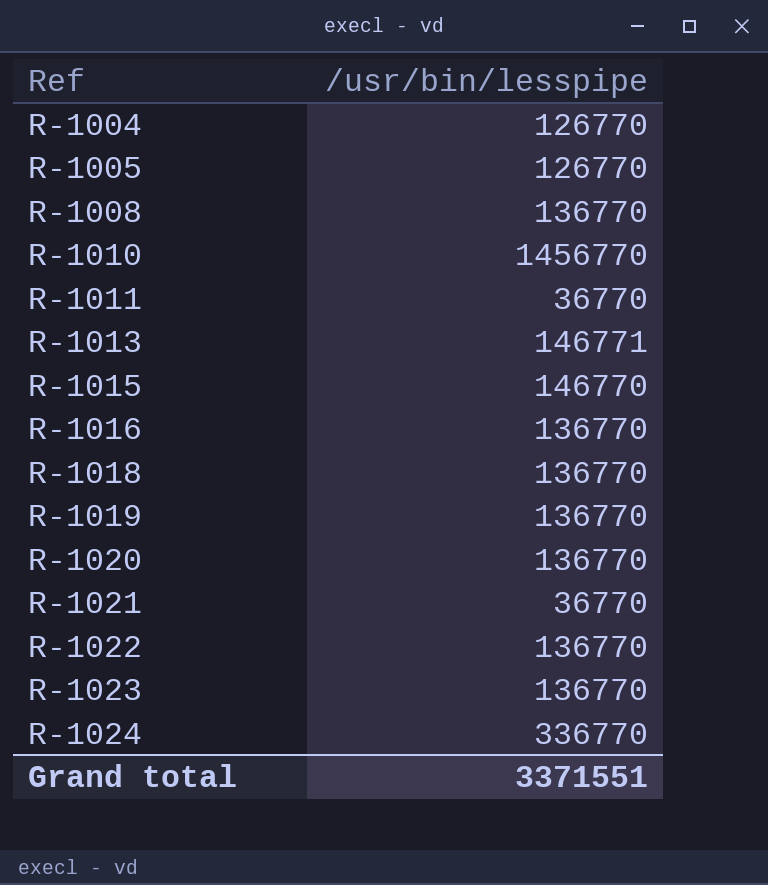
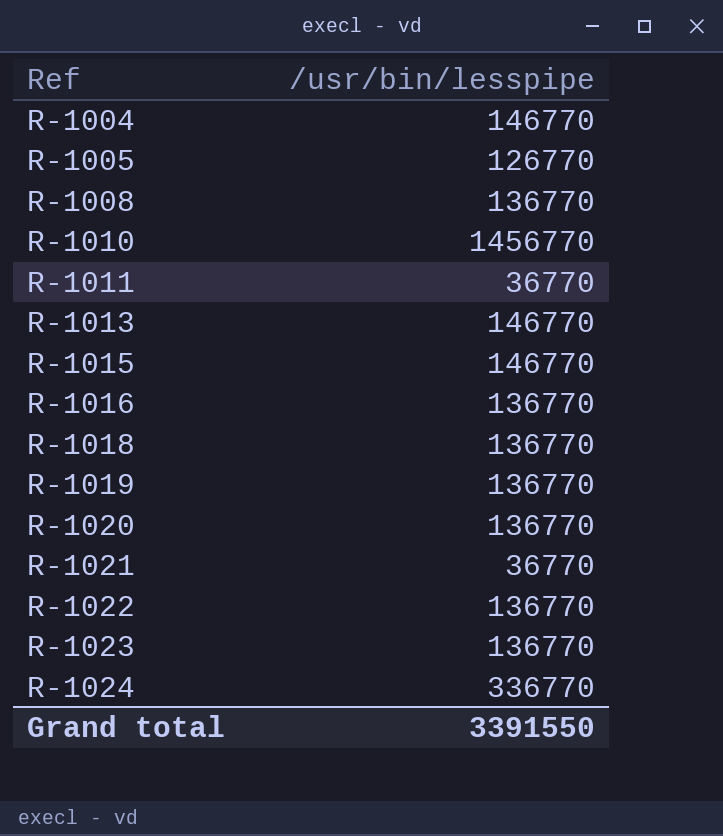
R-1004 | /usr/bin/lesspipe: 126770 -> 146770
R-1013 | /usr/bin/lesspipe: 146771 -> 146770
Grand total | /usr/bin/lesspipe: 3371551 -> 3391550

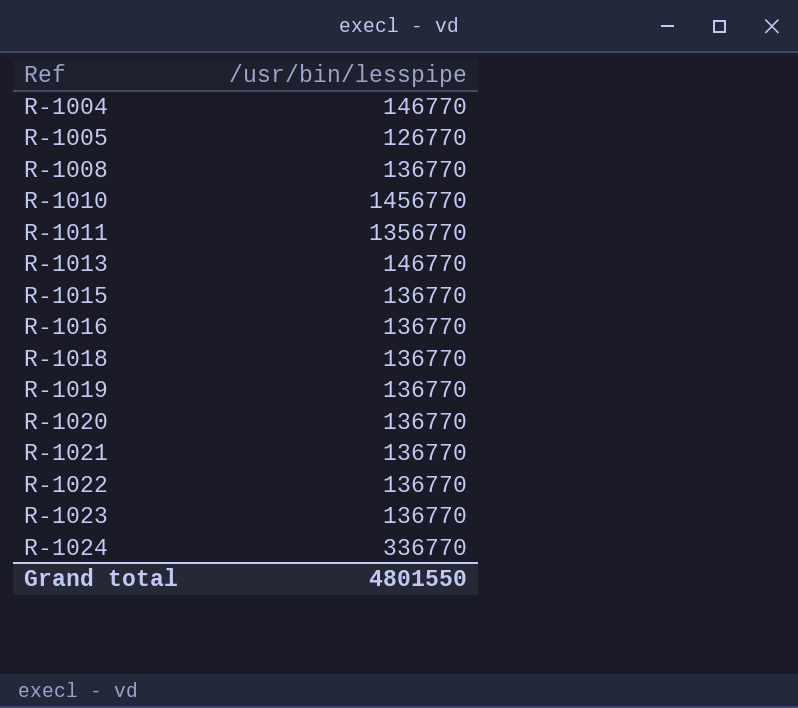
R-1011 | /usr/bin/lesspipe: 36770 -> 1356770
R-1015 | /usr/bin/lesspipe: 146770 -> 136770
R-1021 | /usr/bin/lesspipe: 36770 -> 136770
Grand total | /usr/bin/lesspipe: 3391550 -> 4801550

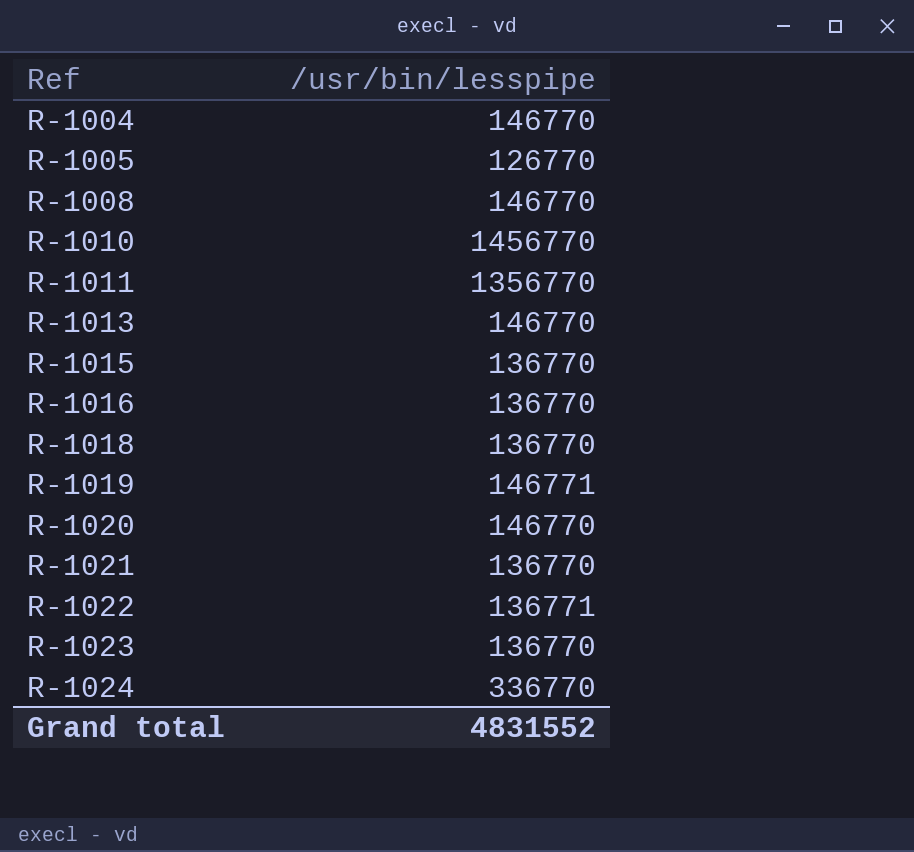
R-1008 | /usr/bin/lesspipe: 136770 -> 146770
R-1019 | /usr/bin/lesspipe: 136770 -> 146771
R-1020 | /usr/bin/lesspipe: 136770 -> 146770
R-1022 | /usr/bin/lesspipe: 136770 -> 136771
Grand total | /usr/bin/lesspipe: 4801550 -> 4831552

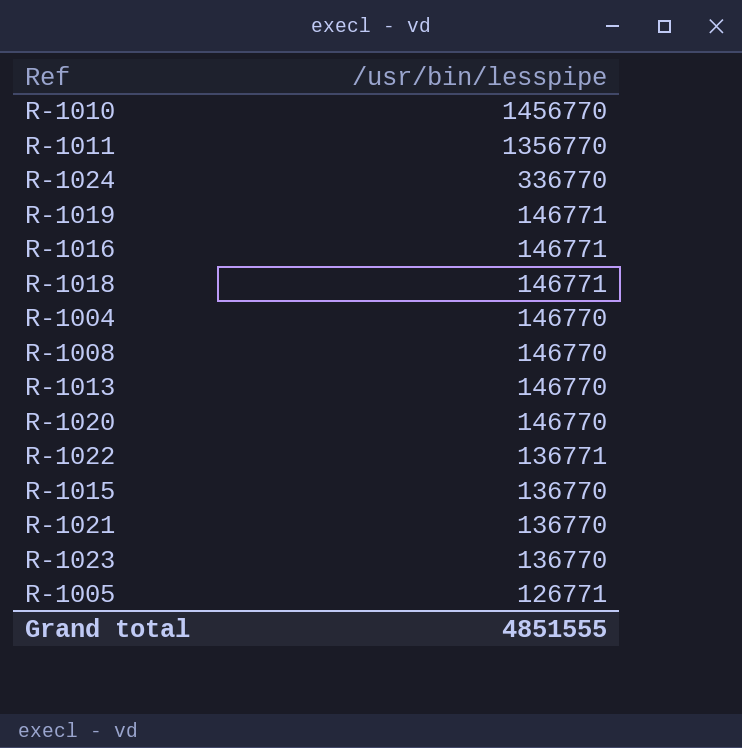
row order: Ref ascending -> /usr/bin/lesspipe descending
R-1016 | /usr/bin/lesspipe: 136770 -> 146771
R-1018 | /usr/bin/lesspipe: 136770 -> 146771
R-1005 | /usr/bin/lesspipe: 126770 -> 126771
Grand total | /usr/bin/lesspipe: 4831552 -> 4851555

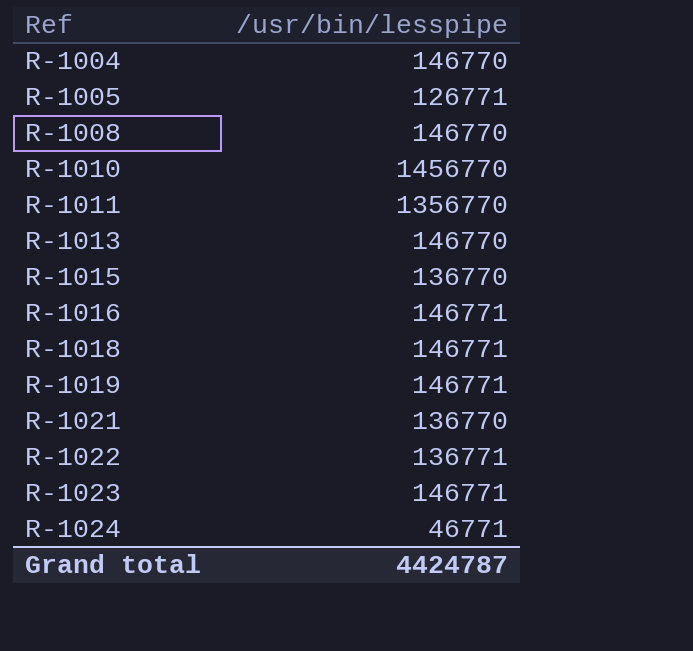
row order: /usr/bin/lesspipe descending -> Ref ascending
row R-1020: 146770 -> none
R-1023 | /usr/bin/lesspipe: 136770 -> 146771
R-1024 | /usr/bin/lesspipe: 336770 -> 46771
Grand total | /usr/bin/lesspipe: 4851555 -> 4424787

